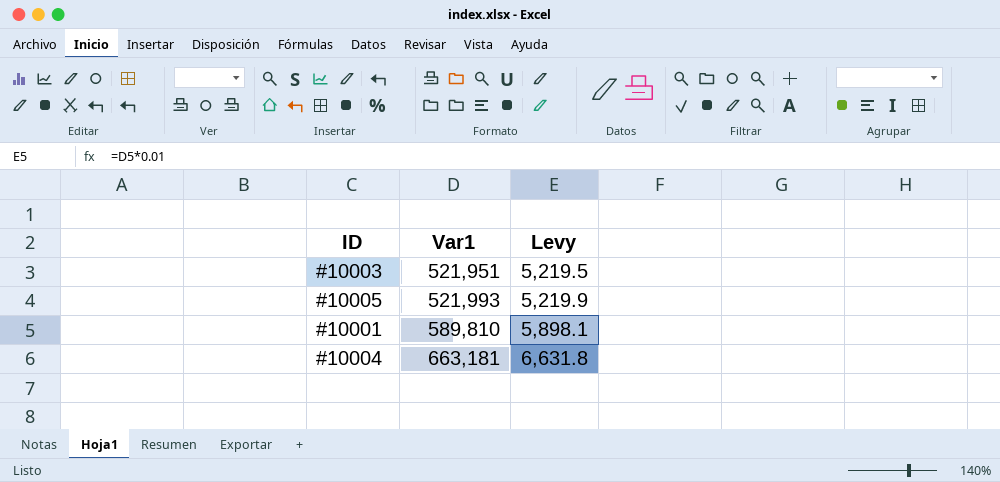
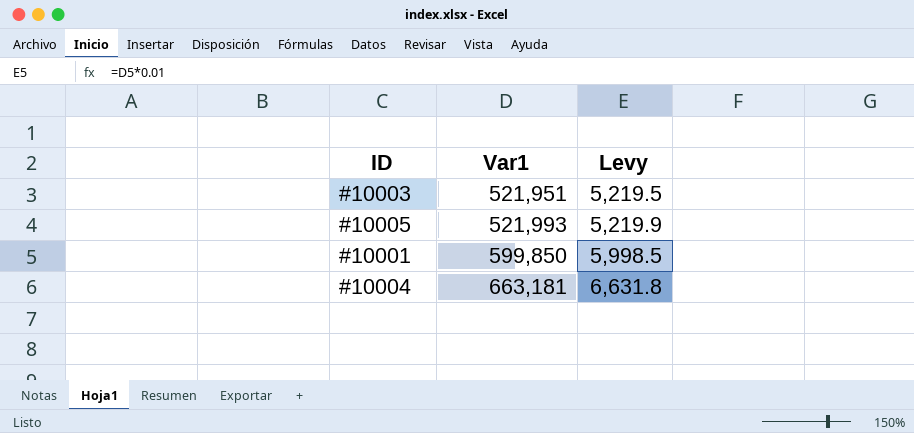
#10001 | Var1: 589,810 -> 599,850
#10001 | Levy: 5,898.1 -> 5,998.5

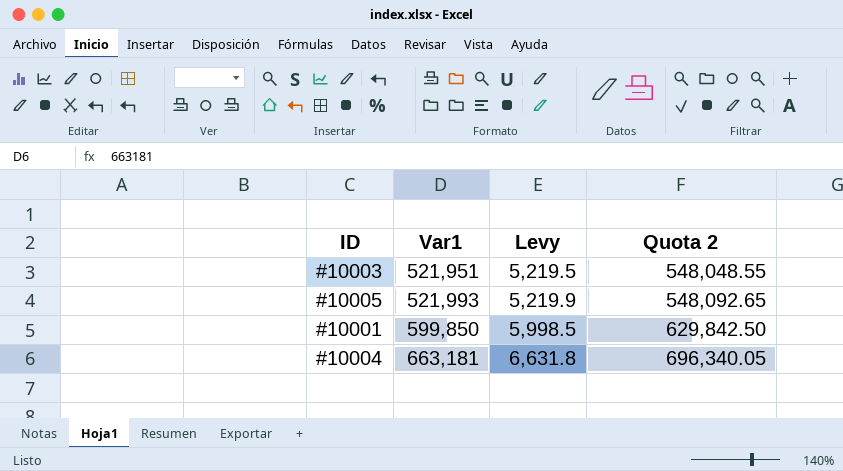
column Quota 2 | formula: none -> [Var1] * 1.05

